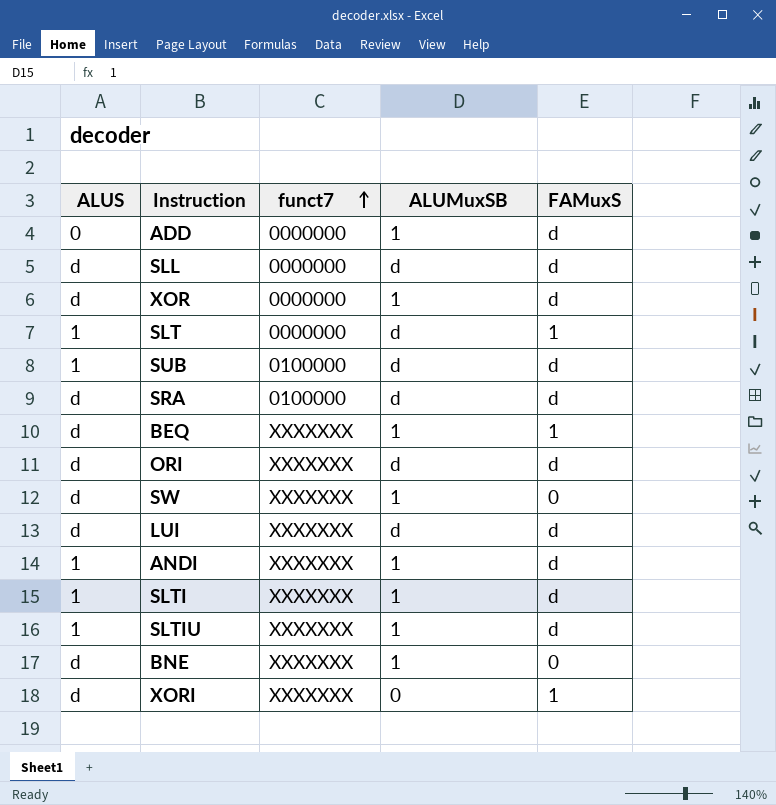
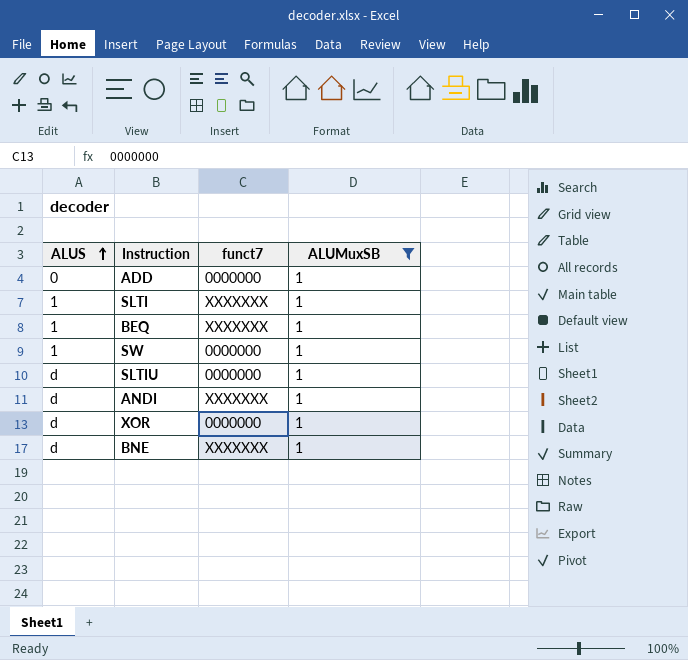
filter: none -> ALUMuxSB = 1
row order: funct7 ascending -> ALUS ascending
column FAMuxS | position: 5 -> none
BEQ | ALUS: d -> 1
SW | ALUS: d -> 1
SW | funct7: XXXXXXX -> 0000000
SLTIU | ALUS: 1 -> d
SLTIU | funct7: XXXXXXX -> 0000000
ANDI | ALUS: 1 -> d

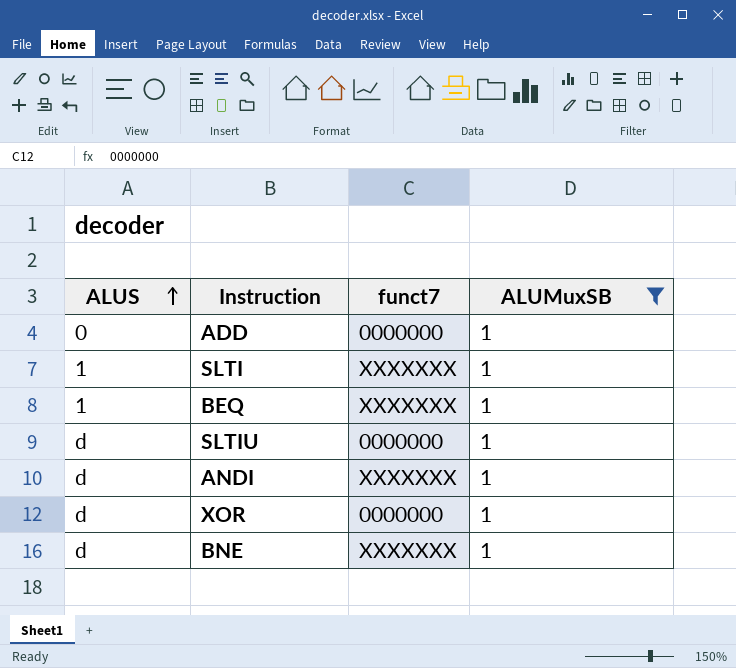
row SW: 1 | 0000000 | 1 -> none

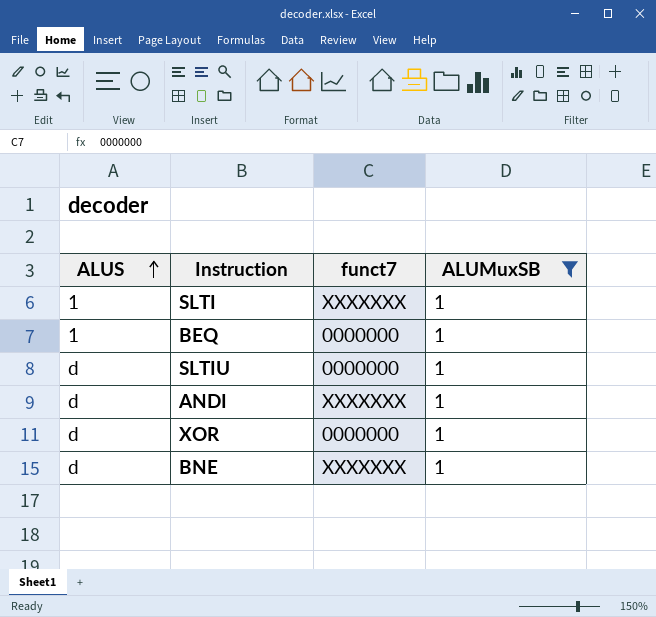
row ADD: 0 | 0000000 | 1 -> none
BEQ | funct7: XXXXXXX -> 0000000

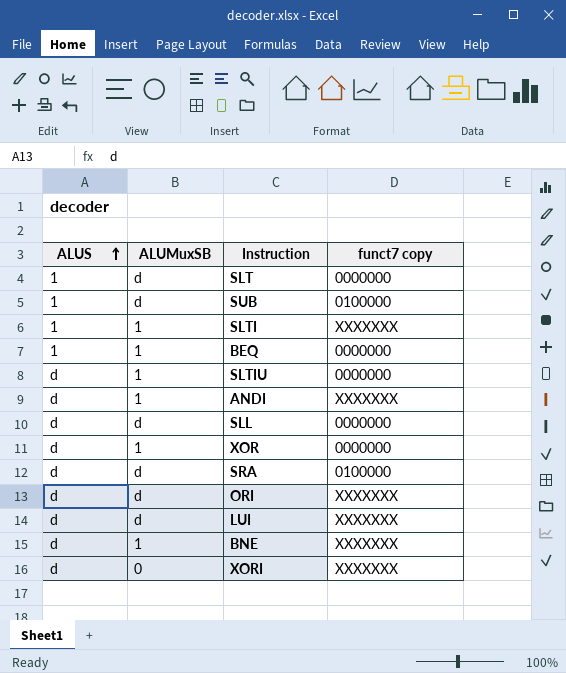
filter: ALUMuxSB = 1 -> none
column ALUMuxSB | position: 4 -> 2
column name: funct7 -> funct7 copy

